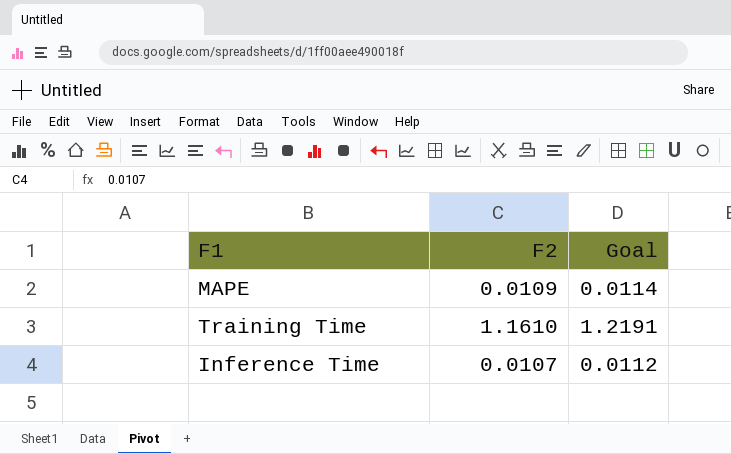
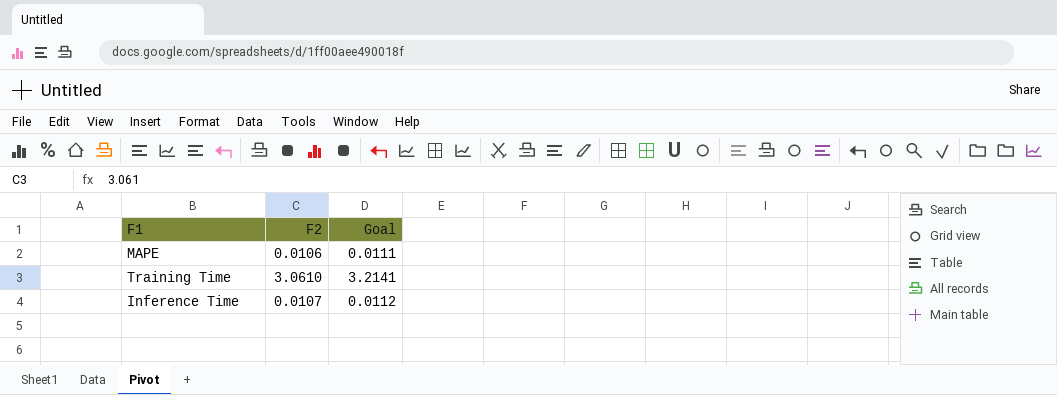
MAPE | F2: 0.0109 -> 0.0106
MAPE | Goal: 0.0114 -> 0.0111
Training Time | F2: 1.1610 -> 3.0610
Training Time | Goal: 1.2191 -> 3.2141

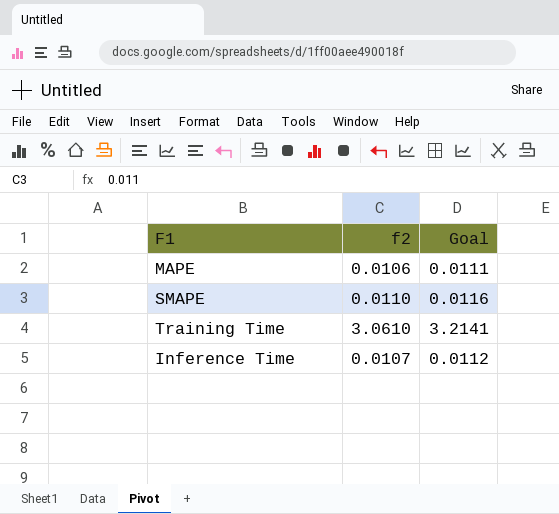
column name: F2 -> f2
row SMAPE: none -> 0.0110 | 0.0116

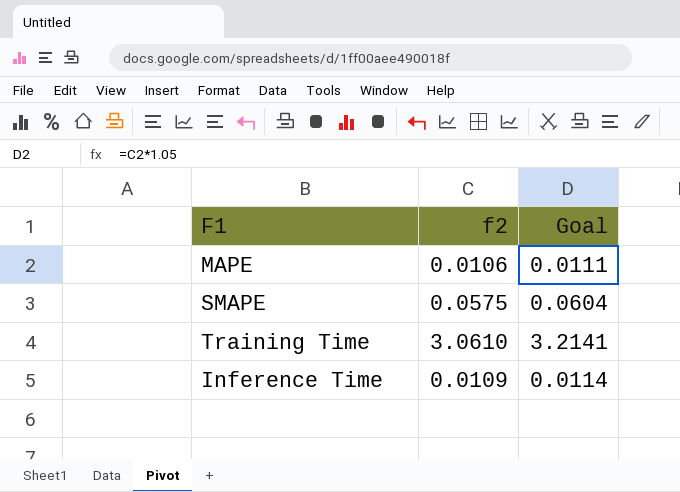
SMAPE | f2: 0.0110 -> 0.0575
SMAPE | Goal: 0.0116 -> 0.0604
Inference Time | f2: 0.0107 -> 0.0109
Inference Time | Goal: 0.0112 -> 0.0114

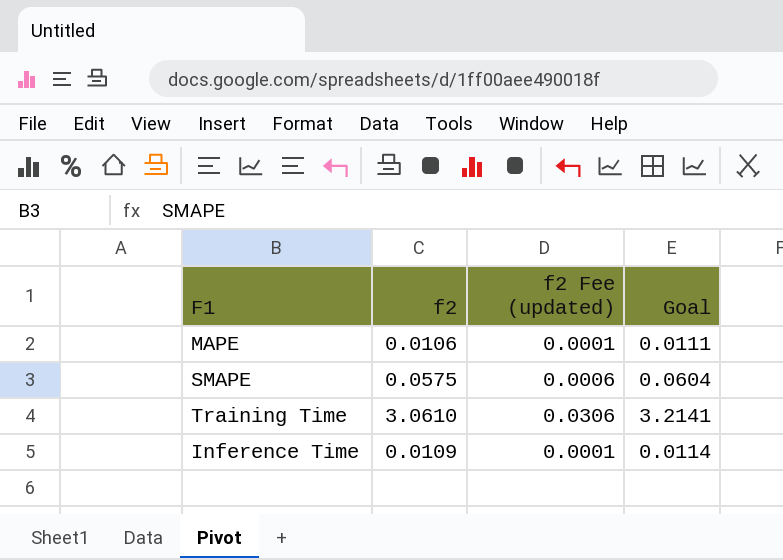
column f2 Fee (updated) | formula: none -> [f2] * 0.01

